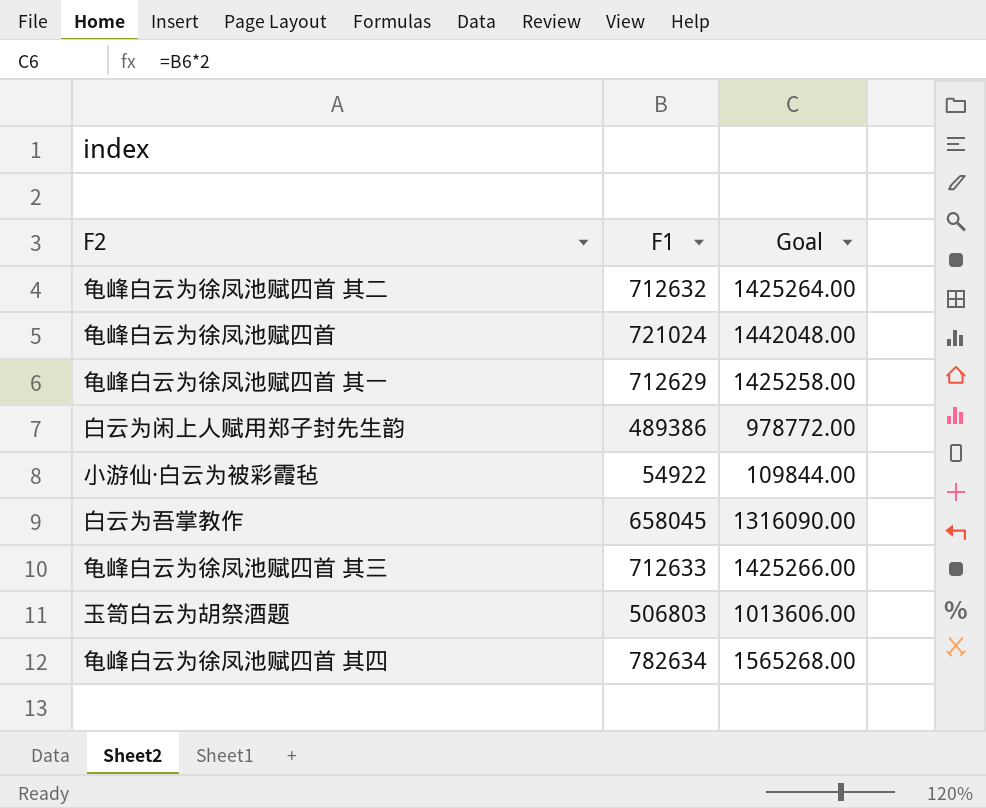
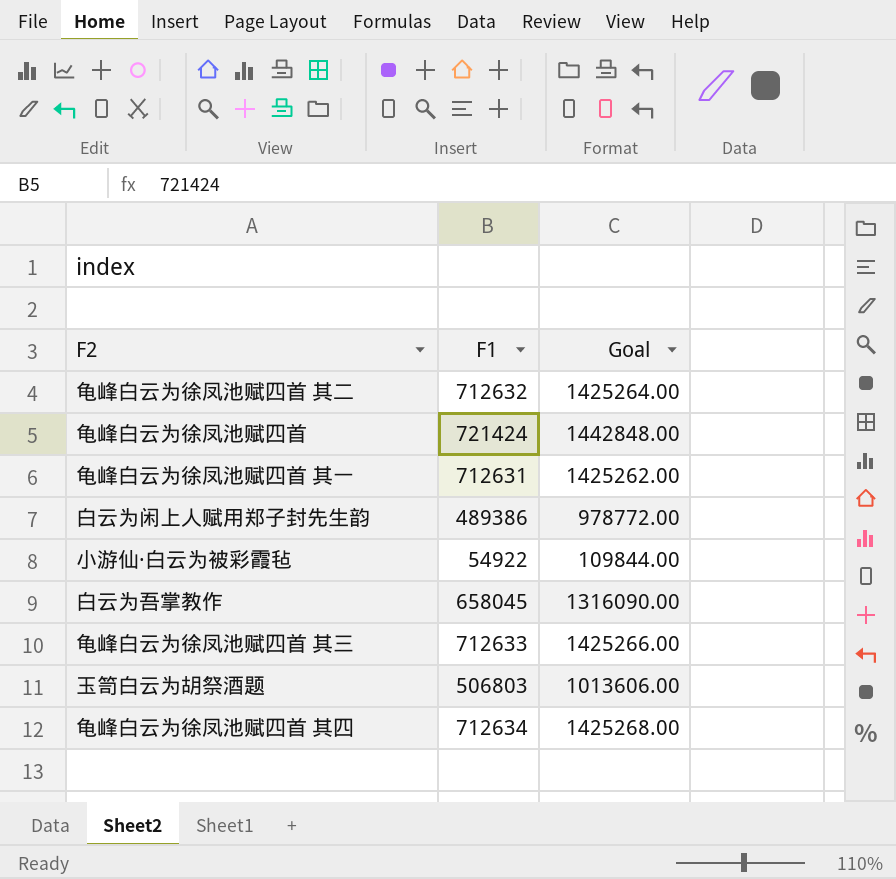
龟峰白云为徐凤池赋四首 | F1: 721024 -> 721424
龟峰白云为徐凤池赋四首 | Goal: 1442048.00 -> 1442848.00
龟峰白云为徐凤池赋四首 其一 | F1: 712629 -> 712631
龟峰白云为徐凤池赋四首 其一 | Goal: 1425258.00 -> 1425262.00
龟峰白云为徐凤池赋四首 其四 | F1: 782634 -> 712634
龟峰白云为徐凤池赋四首 其四 | Goal: 1565268.00 -> 1425268.00

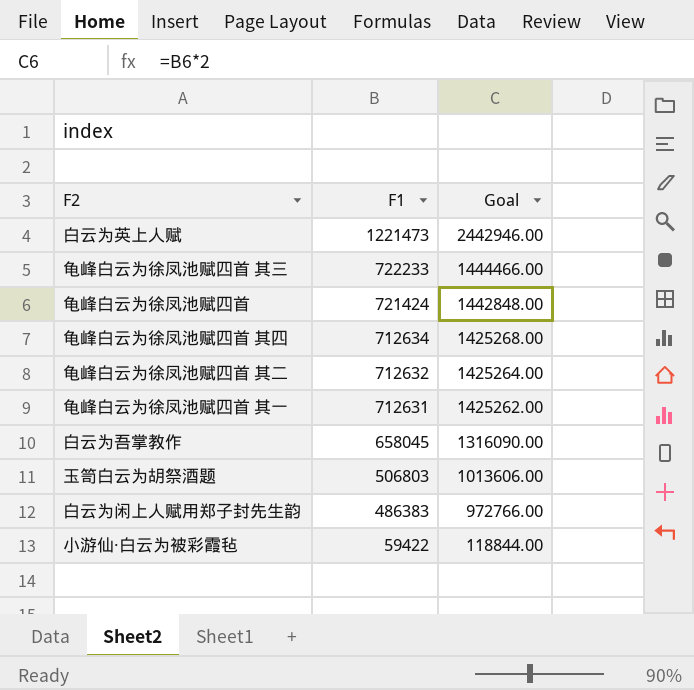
row order: none -> F1 descending
row 白云为英上人赋: none -> 1221473 | 2442946.00
龟峰白云为徐凤池赋四首 其三 | F1: 712633 -> 722233
龟峰白云为徐凤池赋四首 其三 | Goal: 1425266.00 -> 1444466.00
白云为闲上人赋用郑子封先生韵 | F1: 489386 -> 486383
白云为闲上人赋用郑子封先生韵 | Goal: 978772.00 -> 972766.00
小游仙·白云为被彩霞毡 | F1: 54922 -> 59422
小游仙·白云为被彩霞毡 | Goal: 109844.00 -> 118844.00

